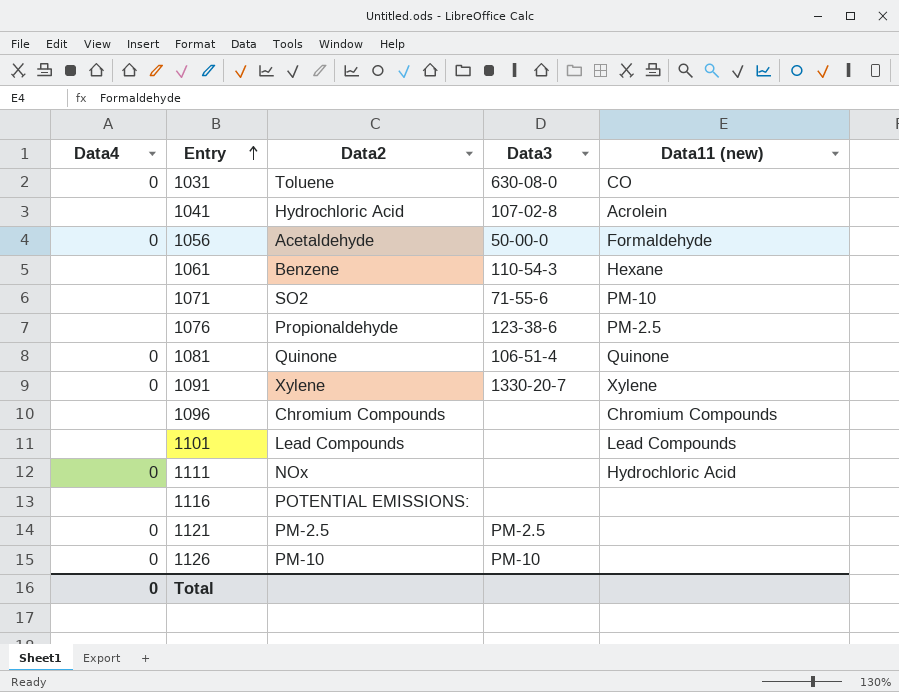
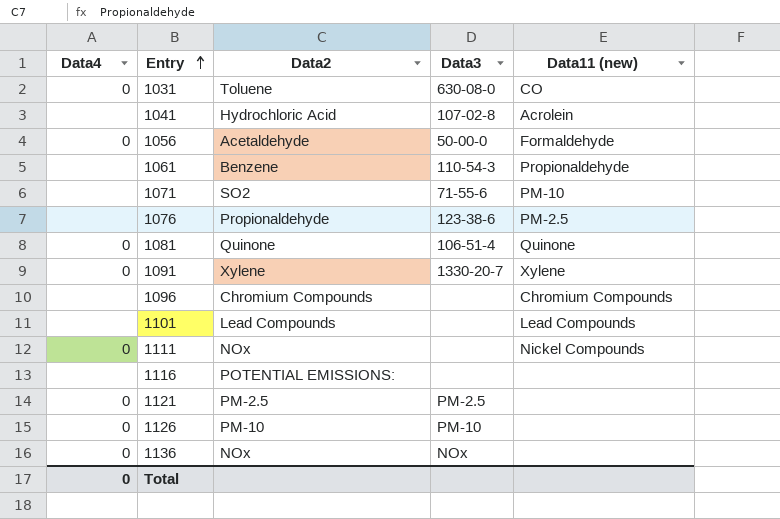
1061 | Data11 (new): Hexane -> Propionaldehyde
1111 | Data11 (new): Hydrochloric Acid -> Nickel Compounds
row 1136: none -> 0 | NOx | NOx | none

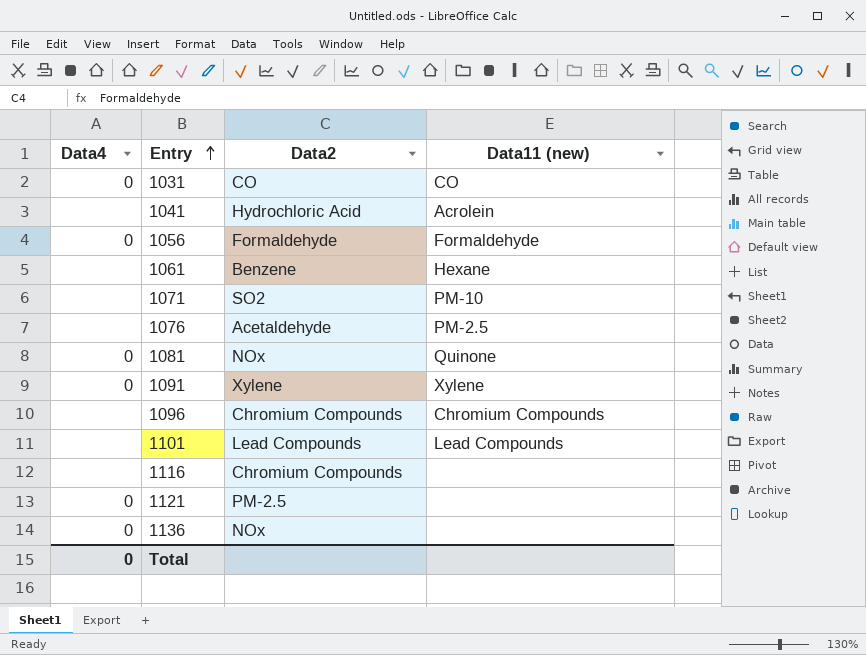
column Data3 | position: 4 -> none
row 1111: 0 | NOx | none | Nickel Compounds -> none
row 1126: 0 | PM-10 | PM-10 | none -> none
1031 | Data2: Toluene -> CO
1056 | Data2: Acetaldehyde -> Formaldehyde
1061 | Data11 (new): Propionaldehyde -> Hexane
1076 | Data2: Propionaldehyde -> Acetaldehyde
1081 | Data2: Quinone -> NOx
1116 | Data2: POTENTIAL EMISSIONS: -> Chromium Compounds

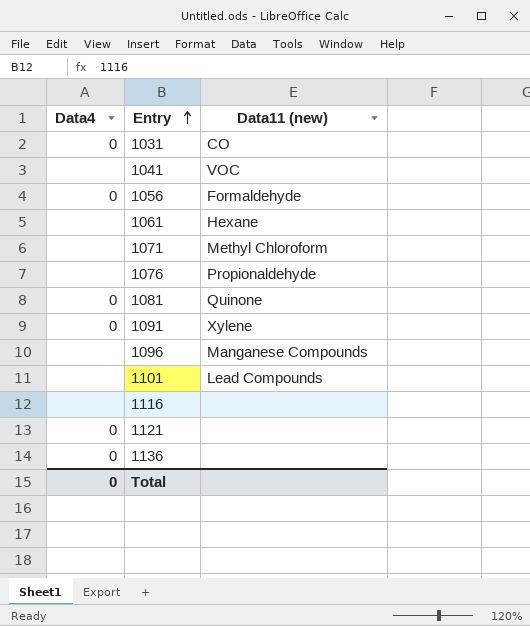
column Data2 | position: 3 -> none
1041 | Data11 (new): Acrolein -> VOC
1071 | Data11 (new): PM-10 -> Methyl Chloroform
1076 | Data11 (new): PM-2.5 -> Propionaldehyde
1096 | Data11 (new): Chromium Compounds -> Manganese Compounds

